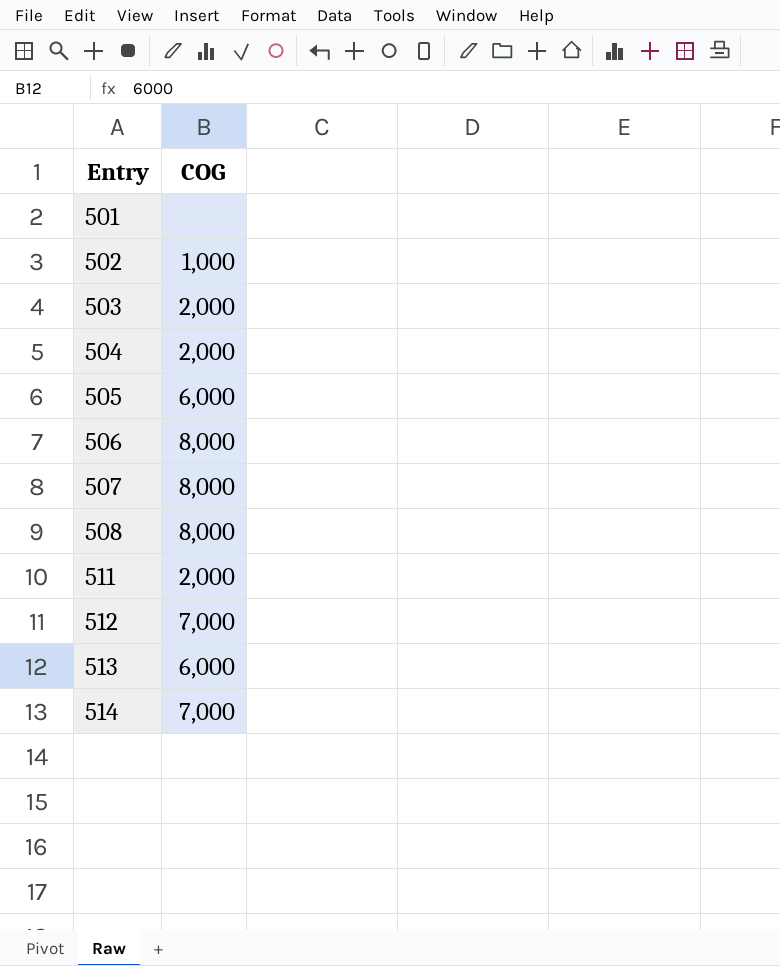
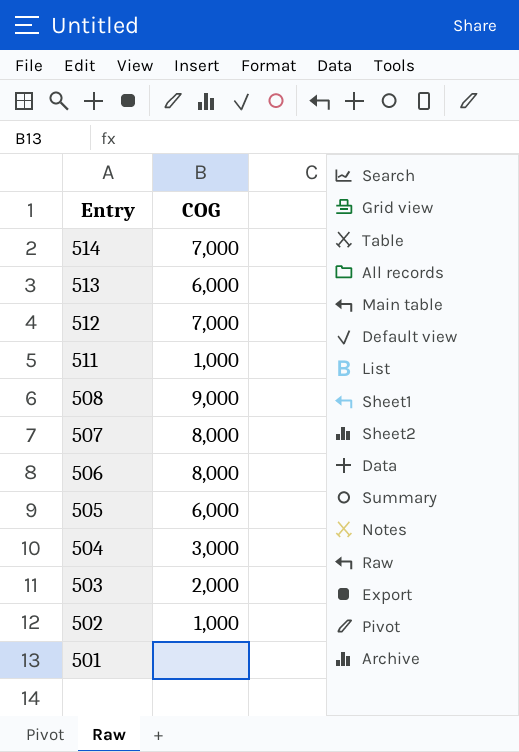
row order: Entry ascending -> Entry descending
511 | COG: 2,000 -> 1,000
508 | COG: 8,000 -> 9,000
504 | COG: 2,000 -> 3,000

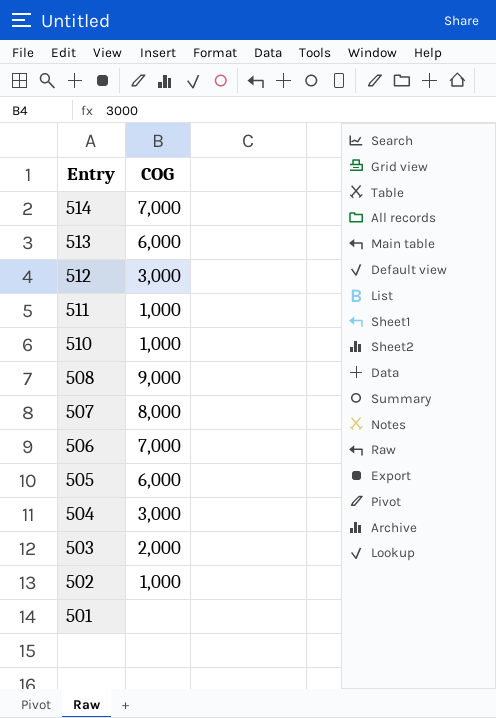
512 | COG: 7,000 -> 3,000
row 510: none -> 1,000
506 | COG: 8,000 -> 7,000

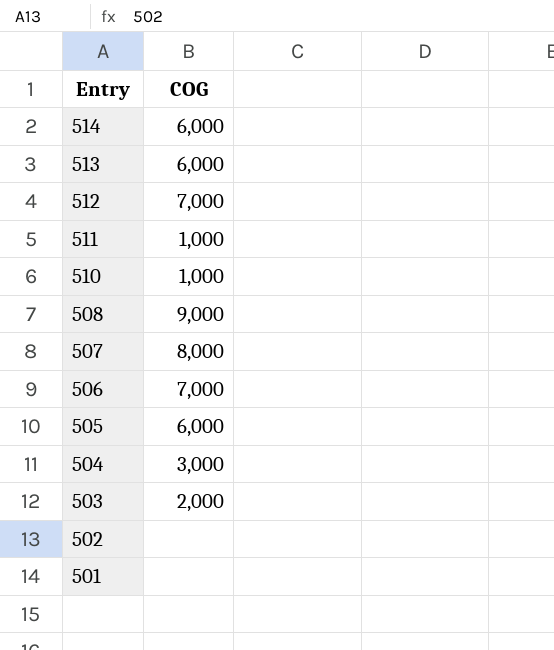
514 | COG: 7,000 -> 6,000
512 | COG: 3,000 -> 7,000
502 | COG: 1,000 -> none

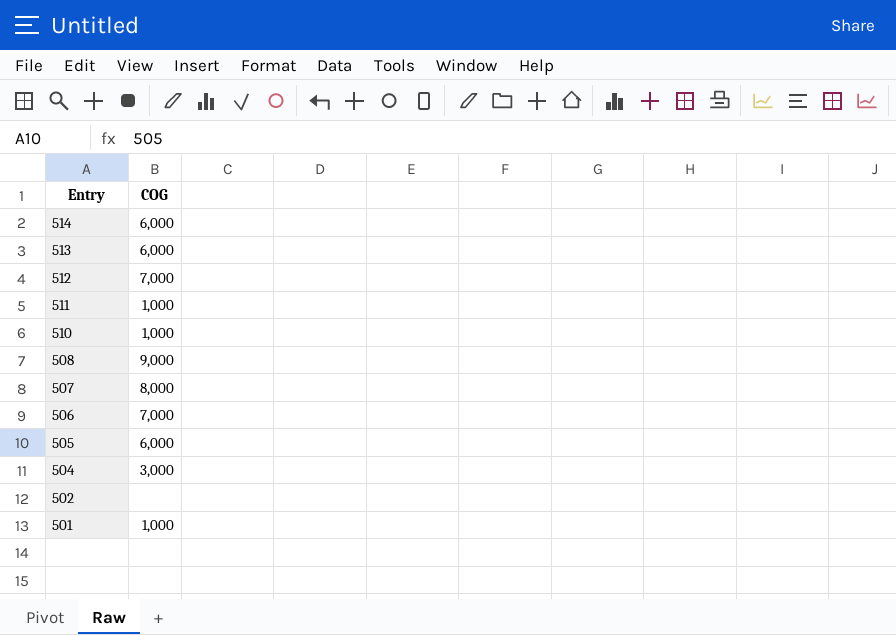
row 503: 2,000 -> none
501 | COG: none -> 1,000

